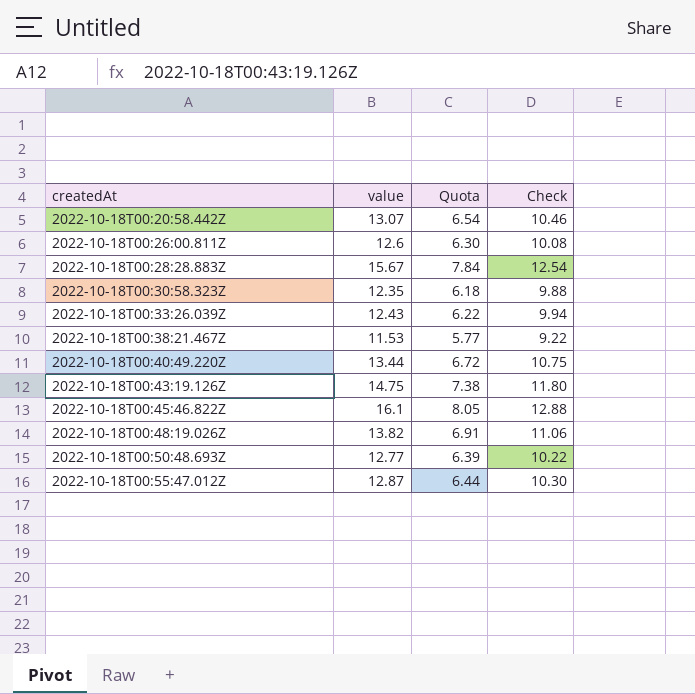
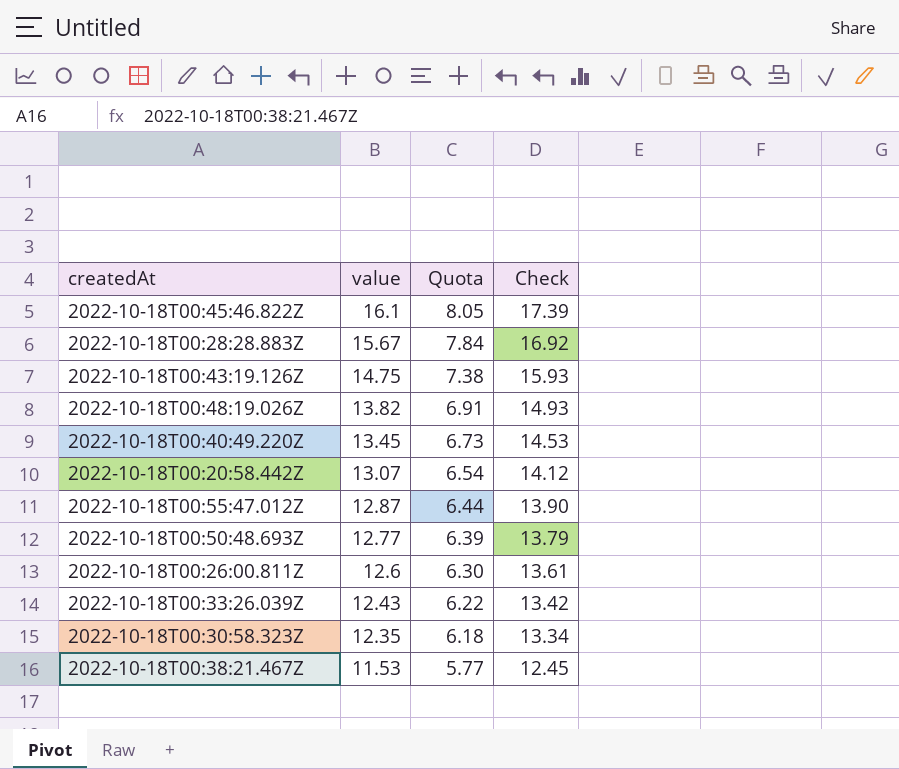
row order: createdAt ascending -> value descending
column Check | formula: [value] * 0.8 -> [value] * 1.08
2022-10-18T00:40:49.220Z | value: 13.44 -> 13.45
2022-10-18T00:40:49.220Z | Quota: 6.72 -> 6.73

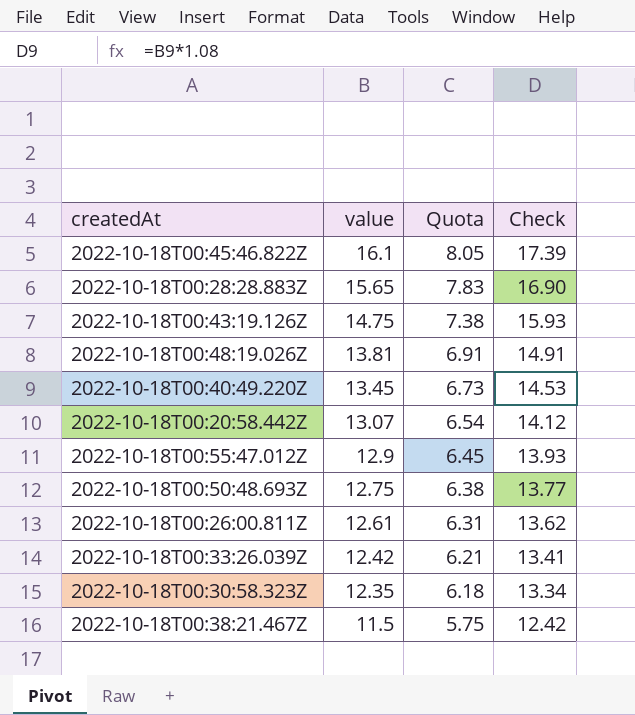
2022-10-18T00:28:28.883Z | value: 15.67 -> 15.65
2022-10-18T00:28:28.883Z | Quota: 7.84 -> 7.83
2022-10-18T00:28:28.883Z | Check: 16.92 -> 16.90
2022-10-18T00:48:19.026Z | value: 13.82 -> 13.81
2022-10-18T00:48:19.026Z | Check: 14.93 -> 14.91
2022-10-18T00:55:47.012Z | value: 12.87 -> 12.9
2022-10-18T00:55:47.012Z | Quota: 6.44 -> 6.45
2022-10-18T00:55:47.012Z | Check: 13.90 -> 13.93
2022-10-18T00:50:48.693Z | value: 12.77 -> 12.75
2022-10-18T00:50:48.693Z | Quota: 6.39 -> 6.38
2022-10-18T00:50:48.693Z | Check: 13.79 -> 13.77
2022-10-18T00:26:00.811Z | value: 12.6 -> 12.61
2022-10-18T00:26:00.811Z | Quota: 6.30 -> 6.31
2022-10-18T00:26:00.811Z | Check: 13.61 -> 13.62
2022-10-18T00:33:26.039Z | value: 12.43 -> 12.42
2022-10-18T00:33:26.039Z | Quota: 6.22 -> 6.21
2022-10-18T00:33:26.039Z | Check: 13.42 -> 13.41
2022-10-18T00:38:21.467Z | value: 11.53 -> 11.5
2022-10-18T00:38:21.467Z | Quota: 5.77 -> 5.75
2022-10-18T00:38:21.467Z | Check: 12.45 -> 12.42

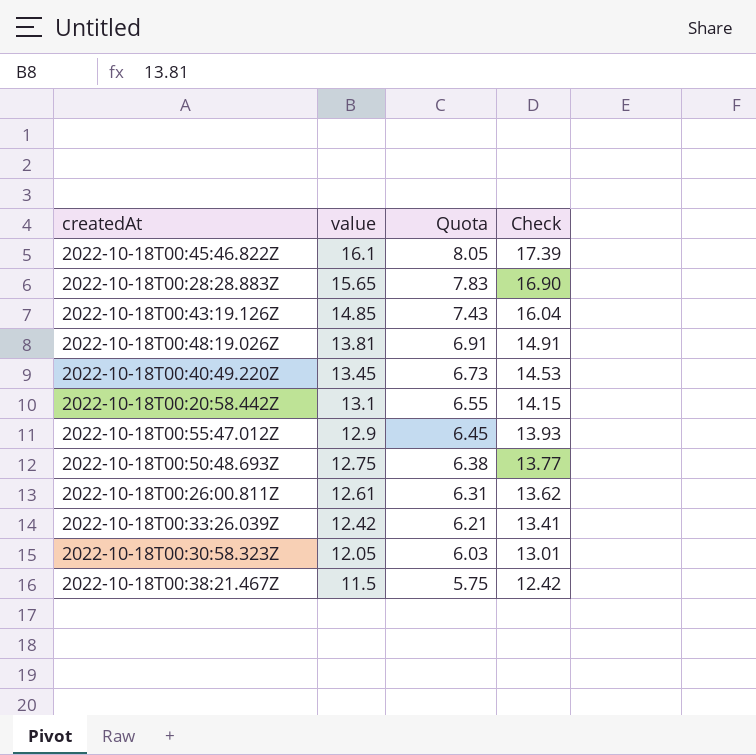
2022-10-18T00:43:19.126Z | value: 14.75 -> 14.85
2022-10-18T00:43:19.126Z | Quota: 7.38 -> 7.43
2022-10-18T00:43:19.126Z | Check: 15.93 -> 16.04
2022-10-18T00:20:58.442Z | value: 13.07 -> 13.1
2022-10-18T00:20:58.442Z | Quota: 6.54 -> 6.55
2022-10-18T00:20:58.442Z | Check: 14.12 -> 14.15
2022-10-18T00:30:58.323Z | value: 12.35 -> 12.05
2022-10-18T00:30:58.323Z | Quota: 6.18 -> 6.03
2022-10-18T00:30:58.323Z | Check: 13.34 -> 13.01

